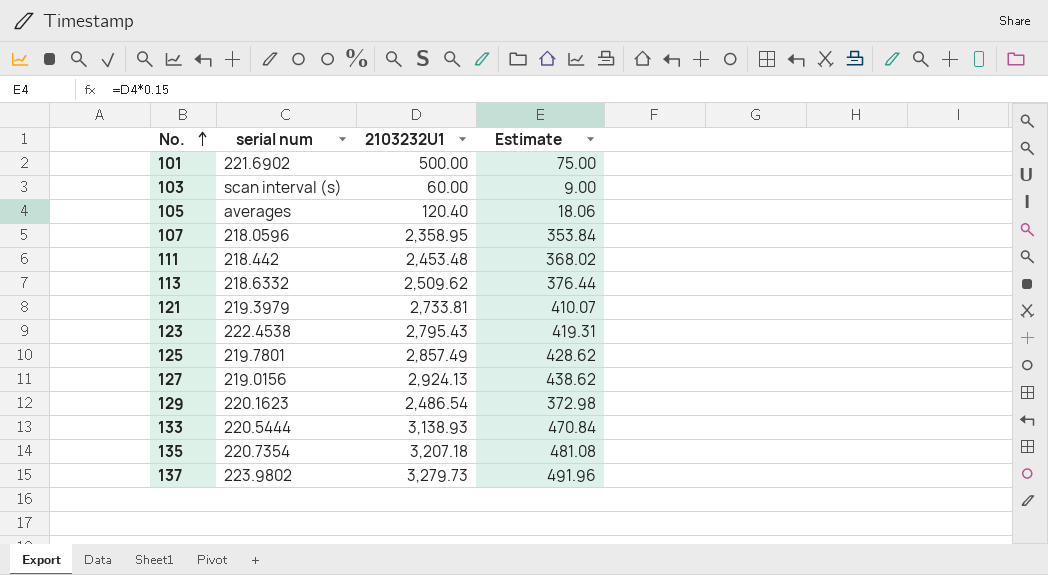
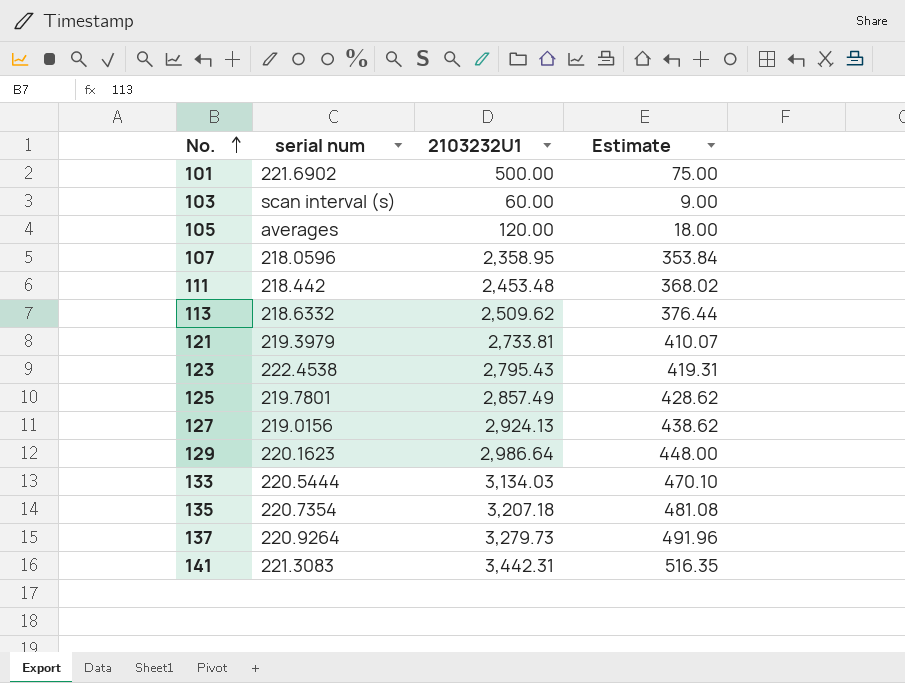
105 | 2103232U1: 120.40 -> 120.00
105 | Estimate: 18.06 -> 18.00
129 | 2103232U1: 2,486.54 -> 2,986.64
129 | Estimate: 372.98 -> 448.00
133 | 2103232U1: 3,138.93 -> 3,134.03
133 | Estimate: 470.84 -> 470.10
137 | serial num: 223.9802 -> 220.9264
row 141: none -> 221.3083 | 3,442.31 | 516.35

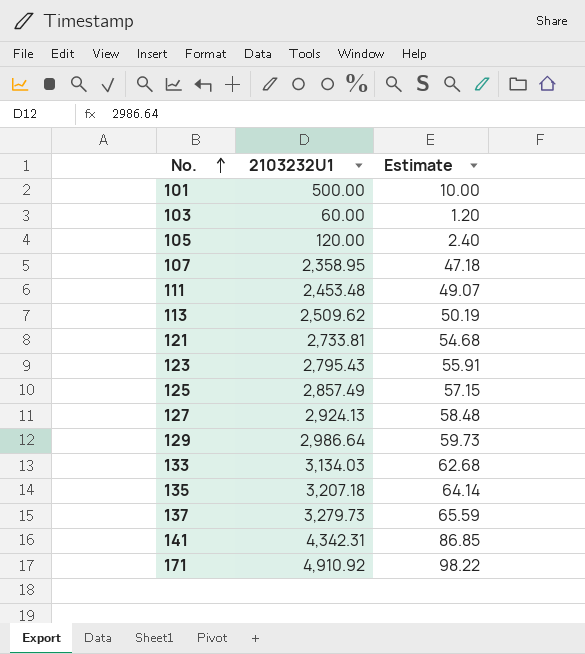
column serial num | position: 2 -> none
column Estimate | formula: [2103232U1] * 0.15 -> [2103232U1] * 0.02
141 | 2103232U1: 3,442.31 -> 4,342.31
row 171: none -> 4,910.92 | 98.22

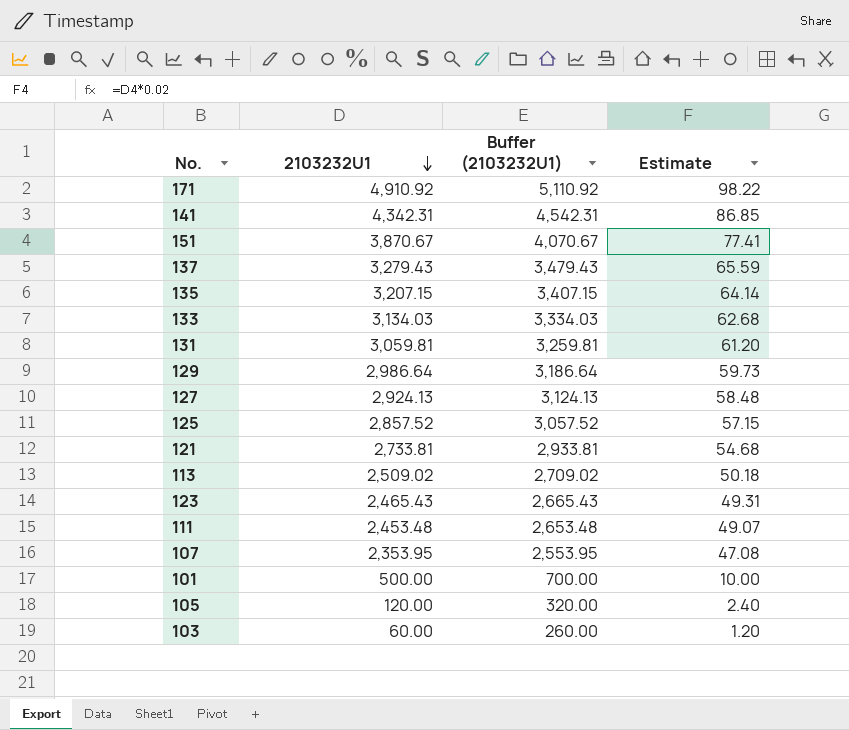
row order: No. ascending -> 2103232U1 descending
column Buffer (2103232U1) | formula: none -> [2103232U1] + 200
row 151: none -> 3,870.67 | 4,070.67 | 77.41
137 | 2103232U1: 3,279.73 -> 3,279.43
135 | 2103232U1: 3,207.18 -> 3,207.15
row 131: none -> 3,059.81 | 3,259.81 | 61.20
125 | 2103232U1: 2,857.49 -> 2,857.52
113 | 2103232U1: 2,509.62 -> 2,509.02
113 | Estimate: 50.19 -> 50.18
123 | 2103232U1: 2,795.43 -> 2,465.43
123 | Estimate: 55.91 -> 49.31
107 | 2103232U1: 2,358.95 -> 2,353.95
107 | Estimate: 47.18 -> 47.08

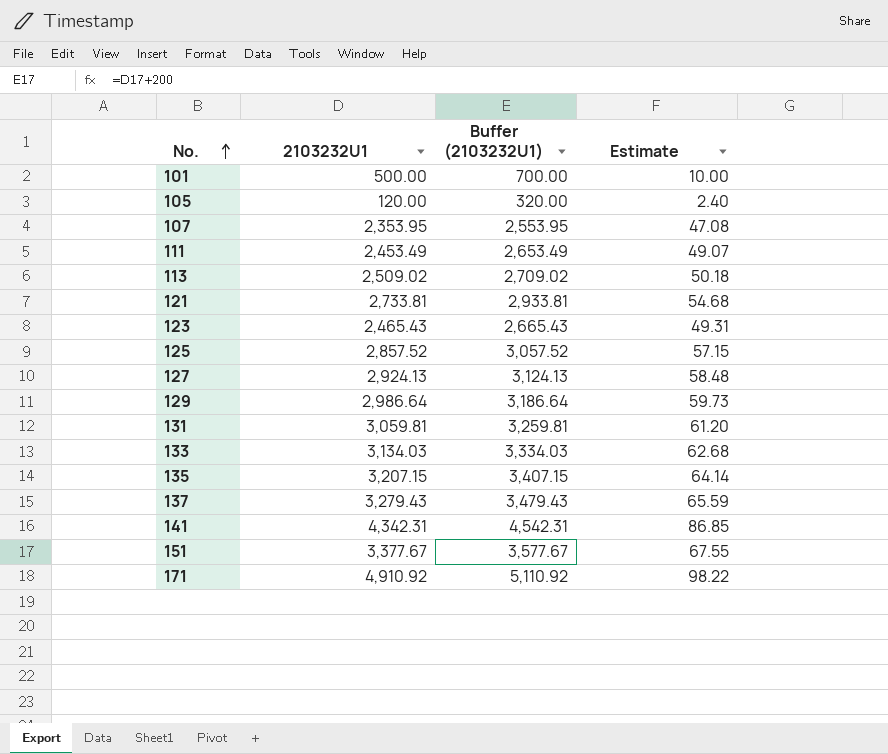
row order: 2103232U1 descending -> No. ascending
row 103: 60.00 | 260.00 | 1.20 -> none
111 | 2103232U1: 2,453.48 -> 2,453.49
111 | Buffer (2103232U1): 2,653.48 -> 2,653.49
151 | 2103232U1: 3,870.67 -> 3,377.67
151 | Buffer (2103232U1): 4,070.67 -> 3,577.67
151 | Estimate: 77.41 -> 67.55

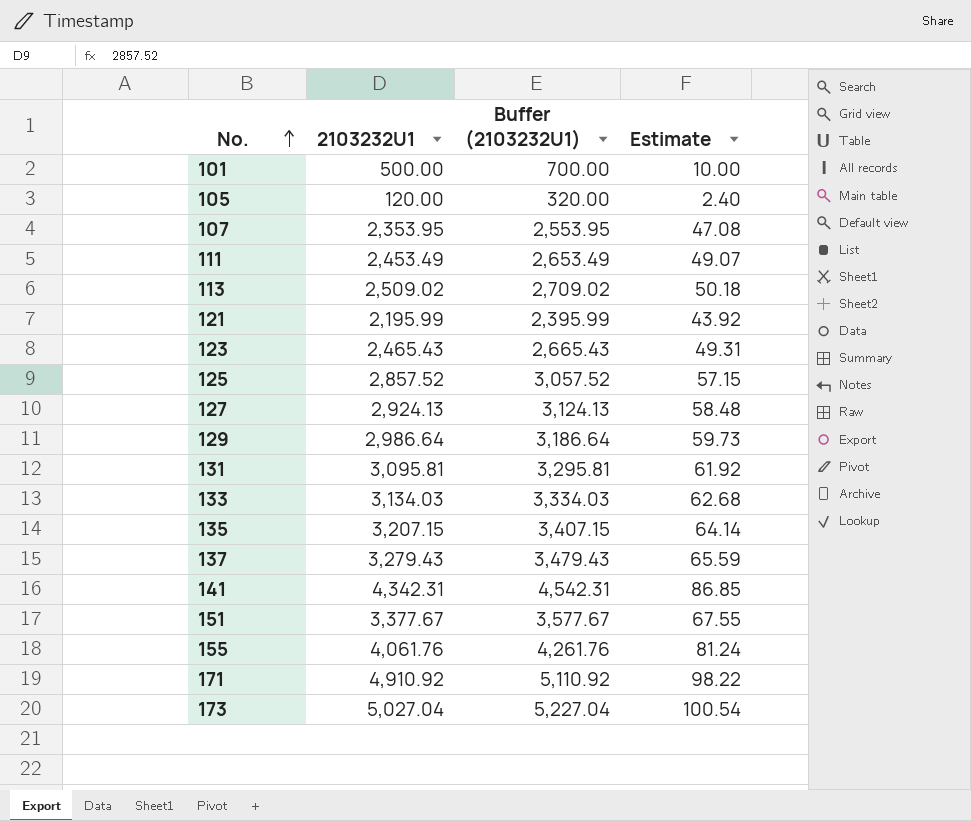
121 | 2103232U1: 2,733.81 -> 2,195.99
121 | Buffer (2103232U1): 2,933.81 -> 2,395.99
121 | Estimate: 54.68 -> 43.92
131 | 2103232U1: 3,059.81 -> 3,095.81
131 | Buffer (2103232U1): 3,259.81 -> 3,295.81
131 | Estimate: 61.20 -> 61.92
row 155: none -> 4,061.76 | 4,261.76 | 81.24
row 173: none -> 5,027.04 | 5,227.04 | 100.54

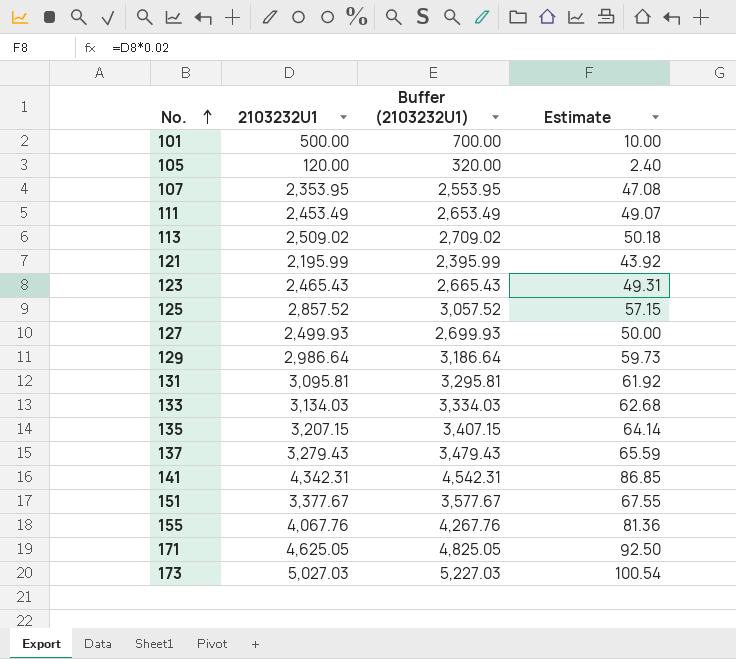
127 | 2103232U1: 2,924.13 -> 2,499.93
127 | Buffer (2103232U1): 3,124.13 -> 2,699.93
127 | Estimate: 58.48 -> 50.00
155 | 2103232U1: 4,061.76 -> 4,067.76
155 | Buffer (2103232U1): 4,261.76 -> 4,267.76
155 | Estimate: 81.24 -> 81.36
171 | 2103232U1: 4,910.92 -> 4,625.05
171 | Buffer (2103232U1): 5,110.92 -> 4,825.05
171 | Estimate: 98.22 -> 92.50
173 | 2103232U1: 5,027.04 -> 5,027.03
173 | Buffer (2103232U1): 5,227.04 -> 5,227.03

